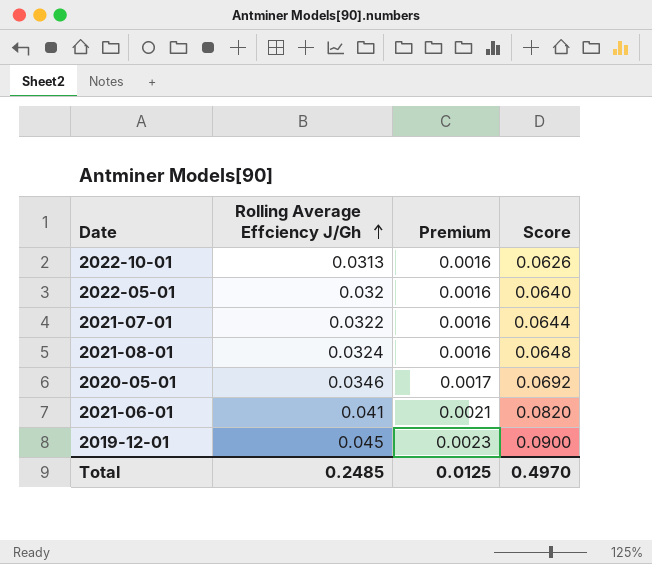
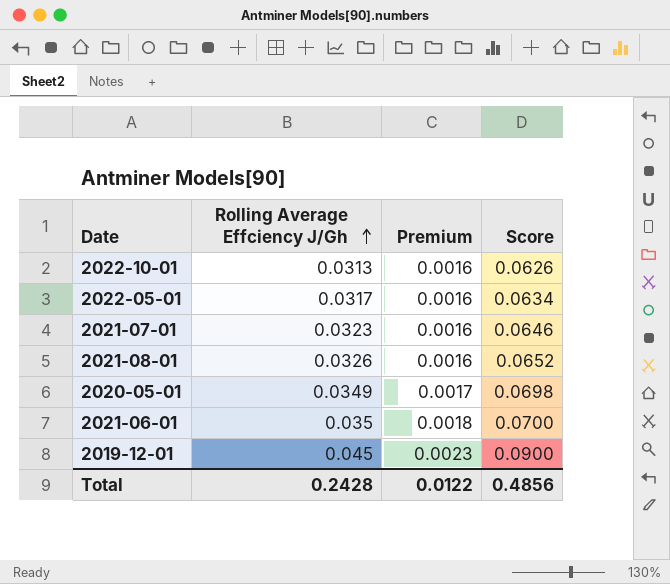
2022-05-01 | Rolling Average Effciency J/Gh: 0.032 -> 0.0317
2022-05-01 | Score: 0.0640 -> 0.0634
2021-07-01 | Rolling Average Effciency J/Gh: 0.0322 -> 0.0323
2021-07-01 | Score: 0.0644 -> 0.0646
2021-08-01 | Rolling Average Effciency J/Gh: 0.0324 -> 0.0326
2021-08-01 | Score: 0.0648 -> 0.0652
2020-05-01 | Rolling Average Effciency J/Gh: 0.0346 -> 0.0349
2020-05-01 | Score: 0.0692 -> 0.0698
2021-06-01 | Rolling Average Effciency J/Gh: 0.041 -> 0.035
2021-06-01 | Premium: 0.0021 -> 0.0018
2021-06-01 | Score: 0.0820 -> 0.0700
Total | Rolling Average Effciency J/Gh: 0.2485 -> 0.2428
Total | Premium: 0.0125 -> 0.0122
Total | Score: 0.4970 -> 0.4856

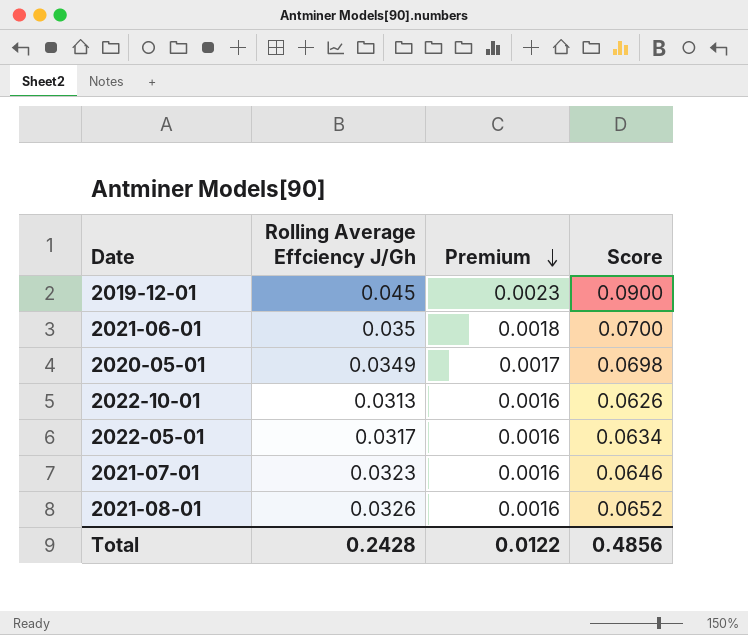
row order: Rolling Average Effciency J/Gh ascending -> Premium descending

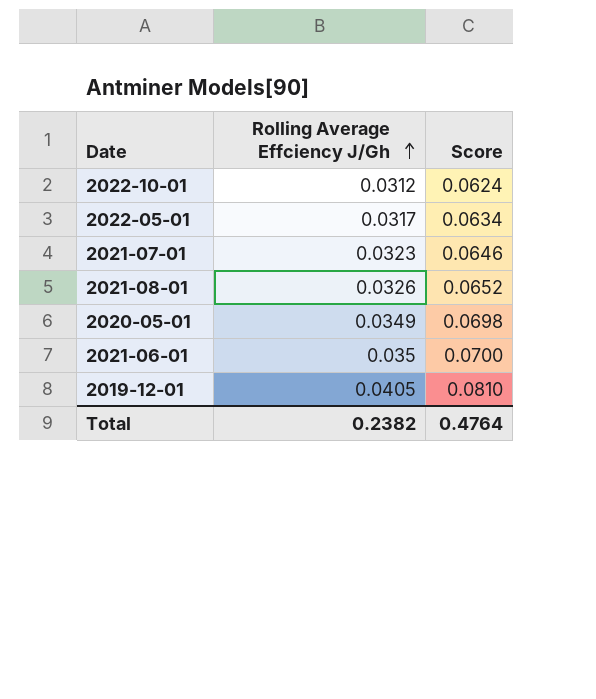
row order: Premium descending -> Rolling Average Effciency J/Gh ascending
column Premium | formula: [Rolling Average Effciency J/Gh] * 0.05 -> none
2022-10-01 | Rolling Average Effciency J/Gh: 0.0313 -> 0.0312
2022-10-01 | Score: 0.0626 -> 0.0624
2019-12-01 | Rolling Average Effciency J/Gh: 0.045 -> 0.0405
2019-12-01 | Score: 0.0900 -> 0.0810
Total | Rolling Average Effciency J/Gh: 0.2428 -> 0.2382
Total | Score: 0.4856 -> 0.4764

